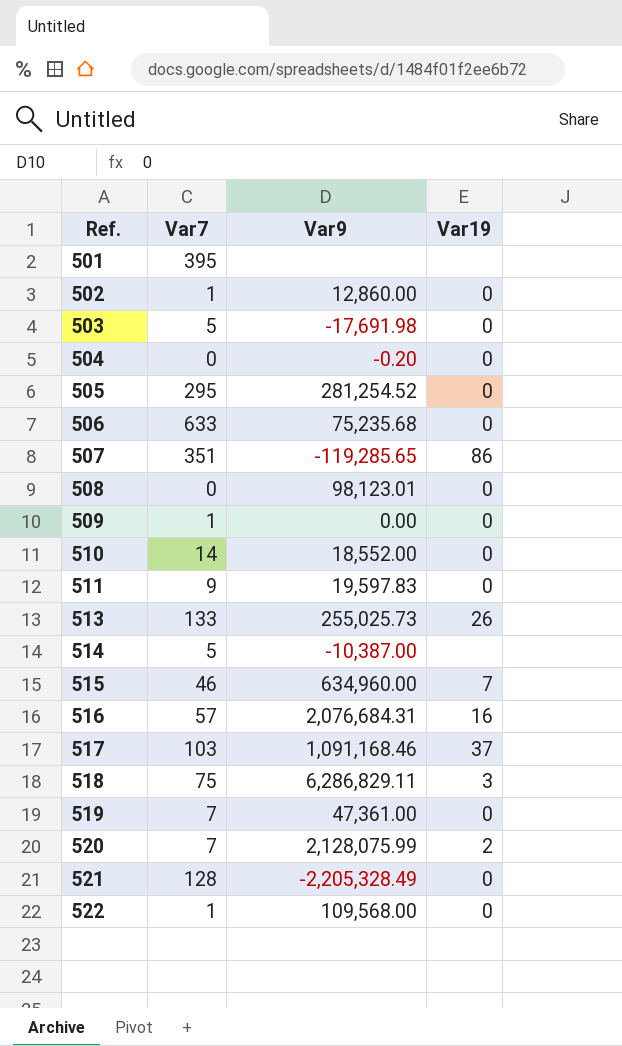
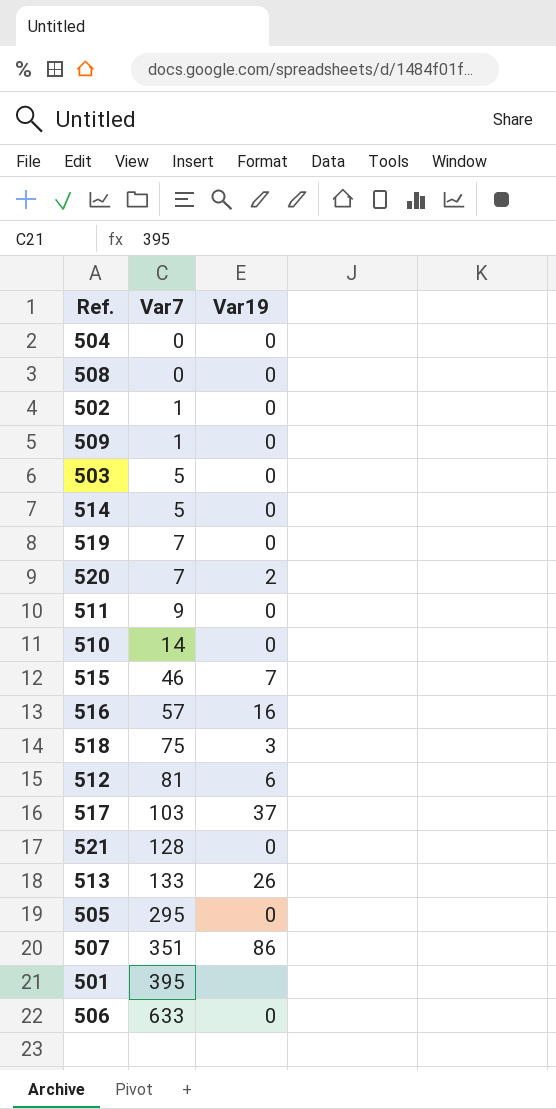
row order: Ref. ascending -> Var7 ascending
column Var9 | position: 3 -> none
row 522: 1 | 109,568.00 | 0 -> none
514 | Var19: none -> 0
row 512: none -> 81 | 6

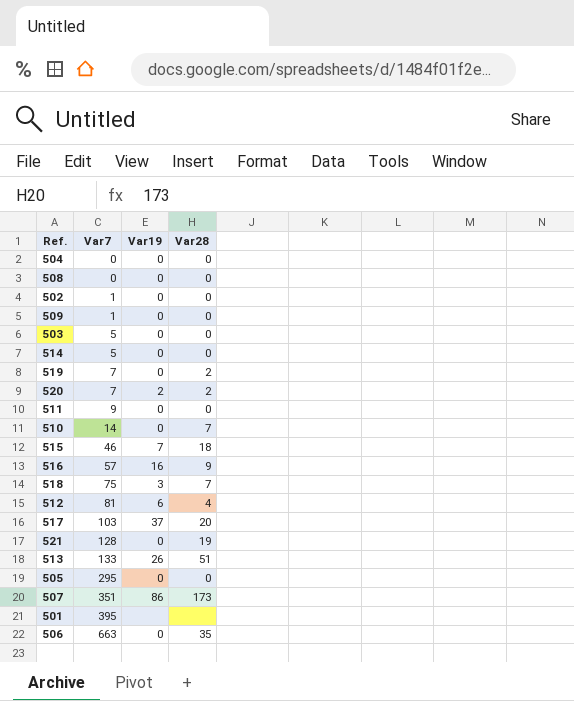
column Var28 | position: none -> 4
506 | Var7: 633 -> 663

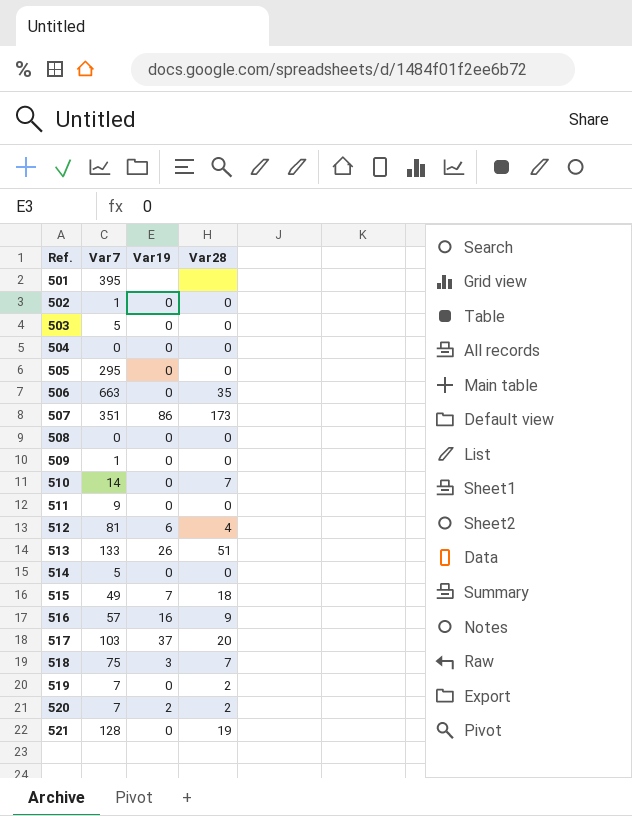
row order: Var7 ascending -> Ref. ascending
515 | Var7: 46 -> 49

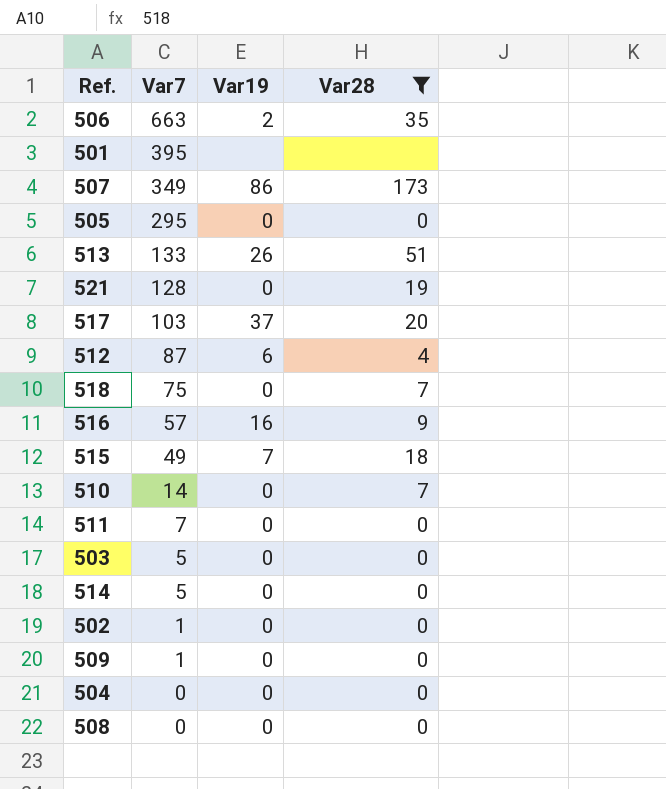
filter: none -> Var28 != 2
row order: Ref. ascending -> Var7 descending
506 | Var19: 0 -> 2
507 | Var7: 351 -> 349
512 | Var7: 81 -> 87
518 | Var19: 3 -> 0
511 | Var7: 9 -> 7

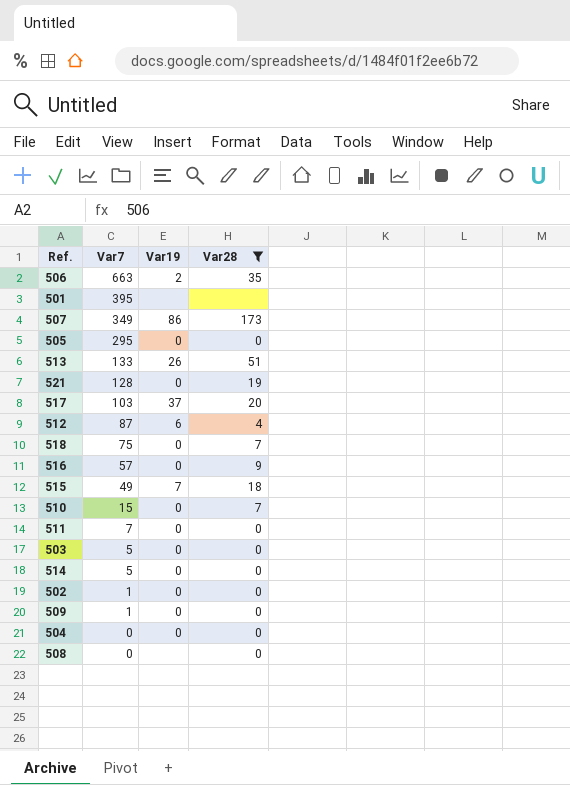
516 | Var19: 16 -> 0
510 | Var7: 14 -> 15
508 | Var19: 0 -> none

